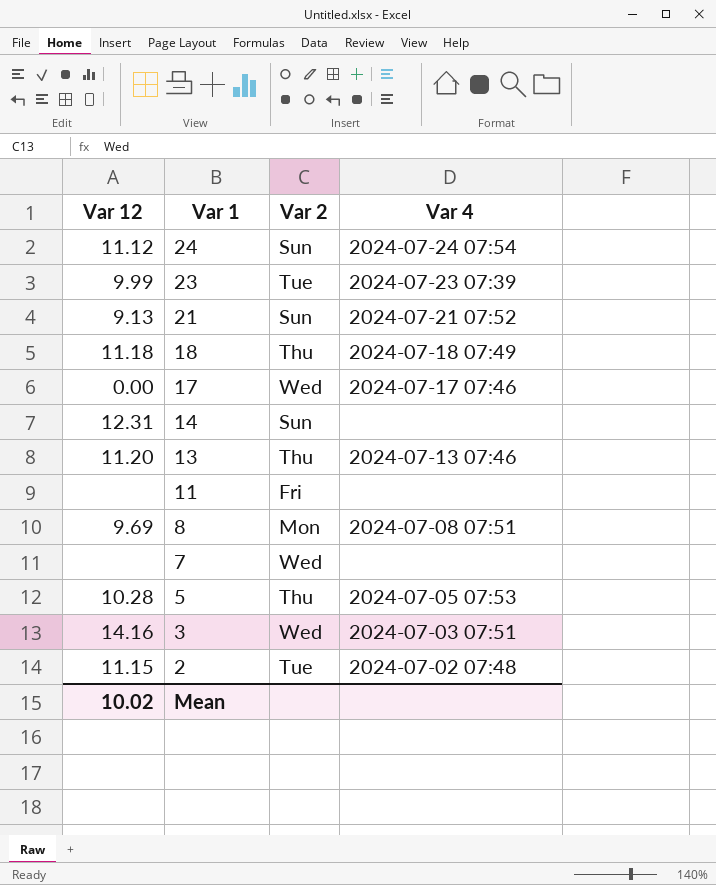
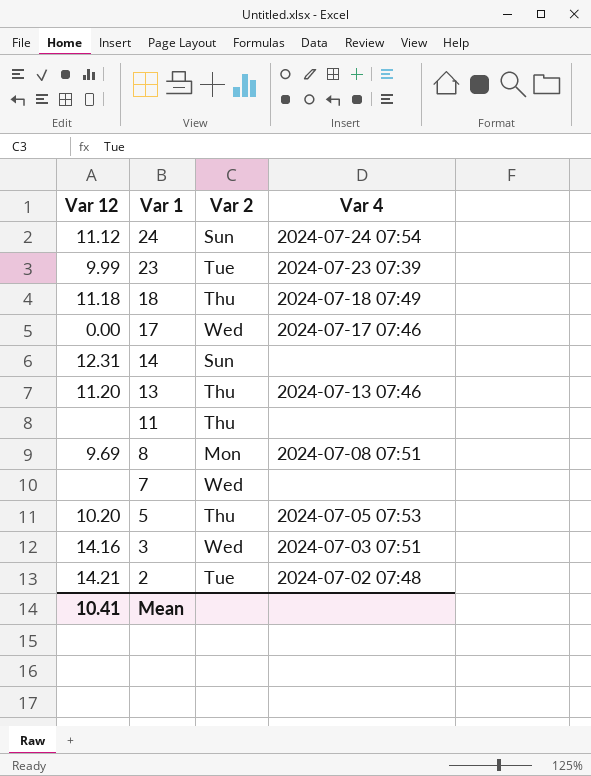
row 21: 9.13 | Sun | 2024-07-21 07:52 -> none
11 | Var 2: Fri -> Thu
5 | Var 12: 10.28 -> 10.20
2 | Var 12: 11.15 -> 14.21
Mean | Var 12: 10.02 -> 10.41

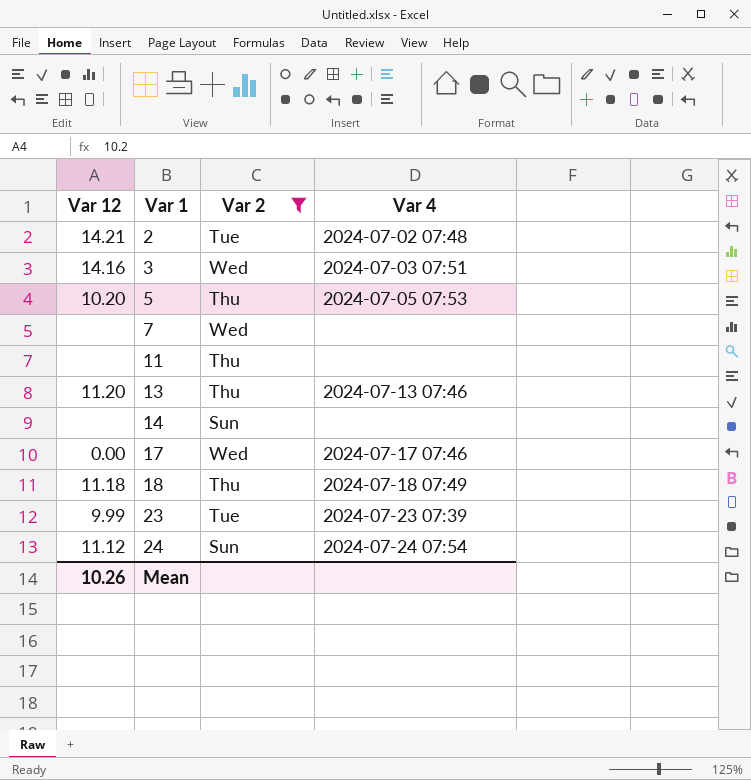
filter: none -> Var 2 != Mon
row order: Var 1 descending -> Var 1 ascending
14 | Var 12: 12.31 -> none
Mean | Var 12: 10.41 -> 10.26

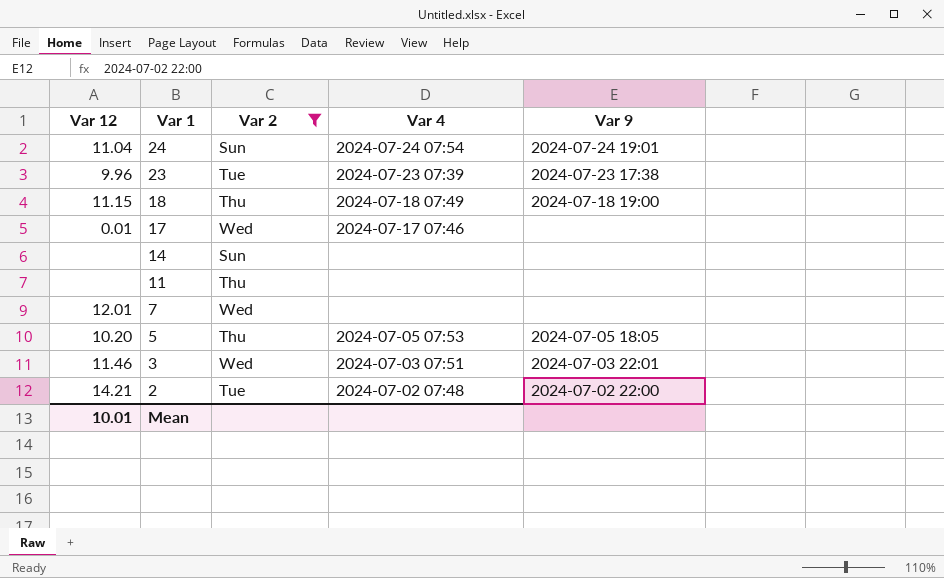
row order: Var 1 ascending -> Var 1 descending
column Var 9 | position: none -> 5
row 13: 11.20 | Thu | 2024-07-13 07:46 -> none
24 | Var 12: 11.12 -> 11.04
23 | Var 12: 9.99 -> 9.96
18 | Var 12: 11.18 -> 11.15
17 | Var 12: 0.00 -> 0.01
7 | Var 12: none -> 12.01
3 | Var 12: 14.16 -> 11.46
Mean | Var 12: 10.26 -> 10.01

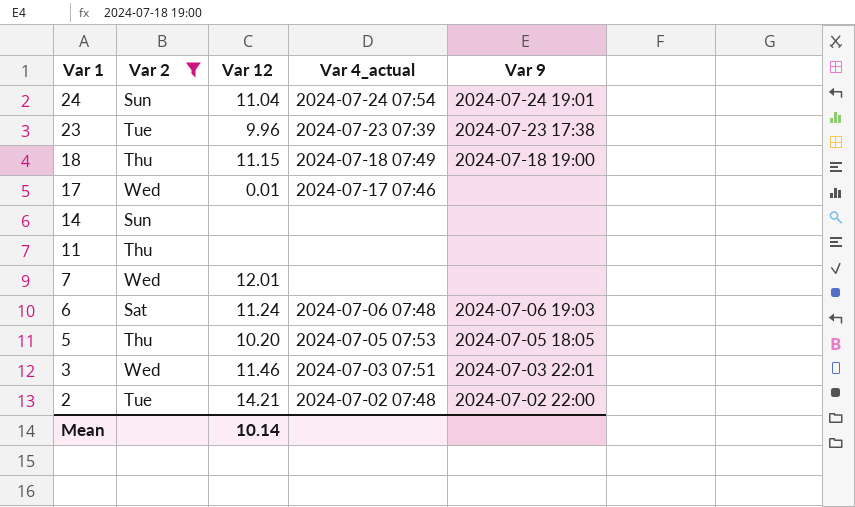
column Var 12 | position: 1 -> 3
column name: Var 4 -> Var 4_actual
row 6: none -> Sat | 11.24 | 2024-07-06 07:48 | 2024-07-06 19:03
Mean | Var 12: 10.01 -> 10.14

